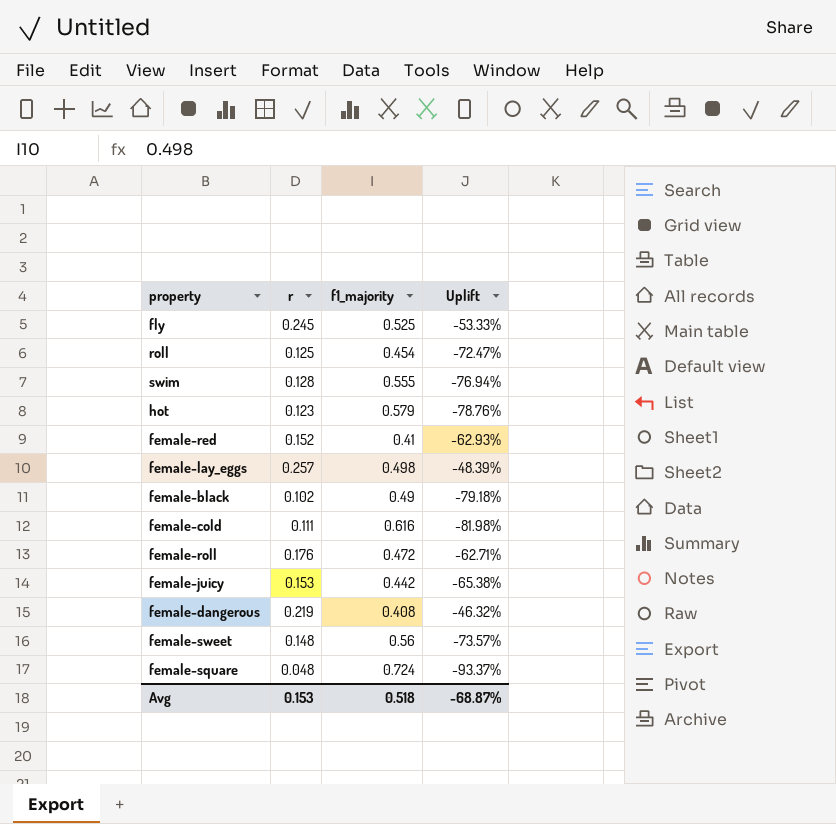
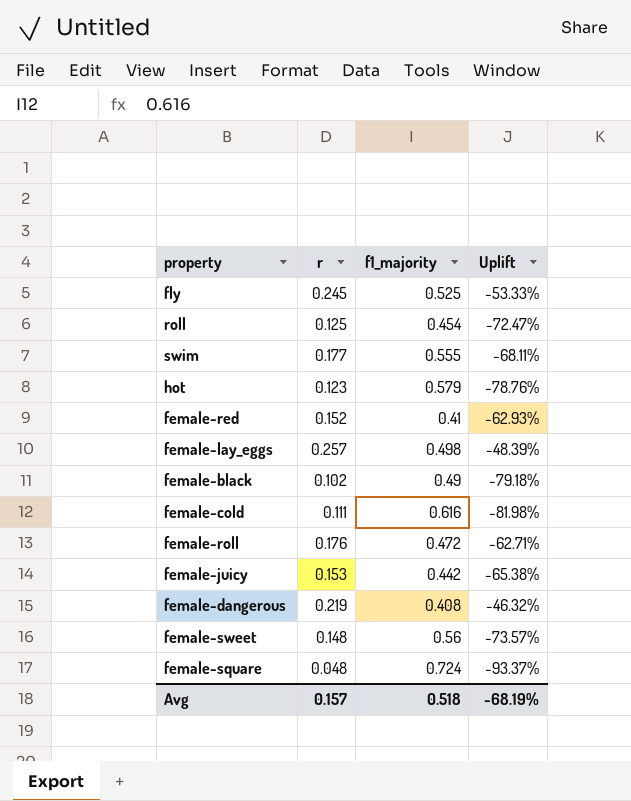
swim | r: 0.128 -> 0.177
swim | Uplift: -76.94% -> -68.11%
Avg | r: 0.153 -> 0.157
Avg | Uplift: -68.87% -> -68.19%

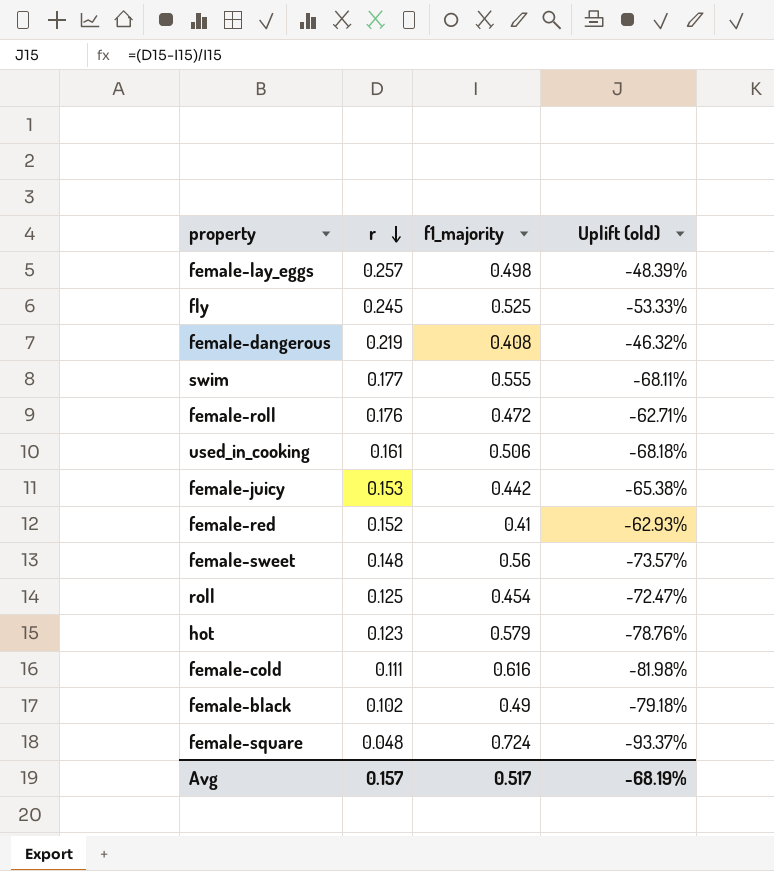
row order: none -> r descending
column name: Uplift -> Uplift (old)
row used_in_cooking: none -> 0.161 | 0.506 | -68.18%
Avg | f1_majority: 0.518 -> 0.517

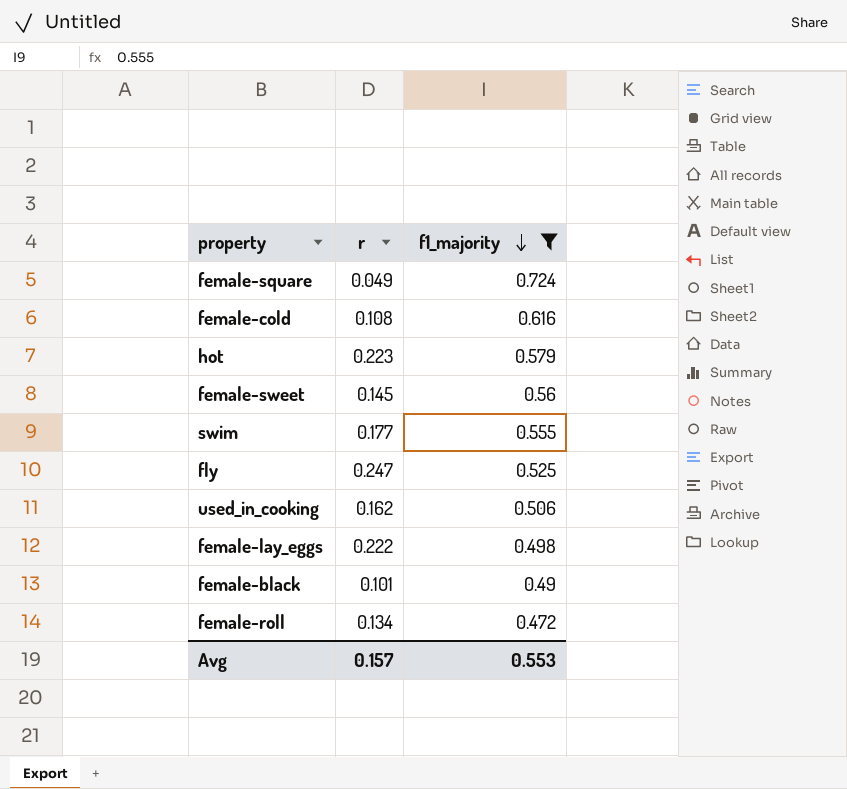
filter: none -> f1_majority >= 0.472
row order: r descending -> f1_majority descending
column Uplift (old) | formula: ([r] - [f1_majority]) / [f1_majority] -> none
female-square | r: 0.048 -> 0.049
female-cold | r: 0.111 -> 0.108
hot | r: 0.123 -> 0.223
female-sweet | r: 0.148 -> 0.145
fly | r: 0.245 -> 0.247
used_in_cooking | r: 0.161 -> 0.162
female-lay_eggs | r: 0.257 -> 0.222
female-black | r: 0.102 -> 0.101
female-roll | r: 0.176 -> 0.134
Avg | f1_majority: 0.517 -> 0.553

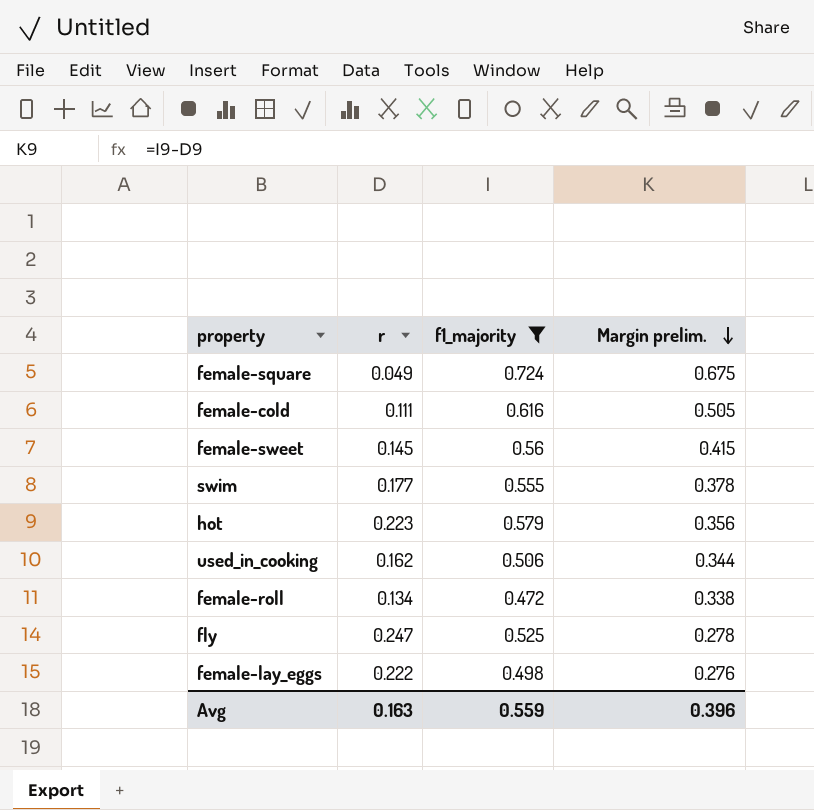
row order: f1_majority descending -> Margin prelim. descending
column Margin prelim. | formula: none -> [f1_majority] - [r]
row female-black: 0.101 | 0.49 -> none
female-cold | r: 0.108 -> 0.111
Avg | r: 0.157 -> 0.163
Avg | f1_majority: 0.553 -> 0.559

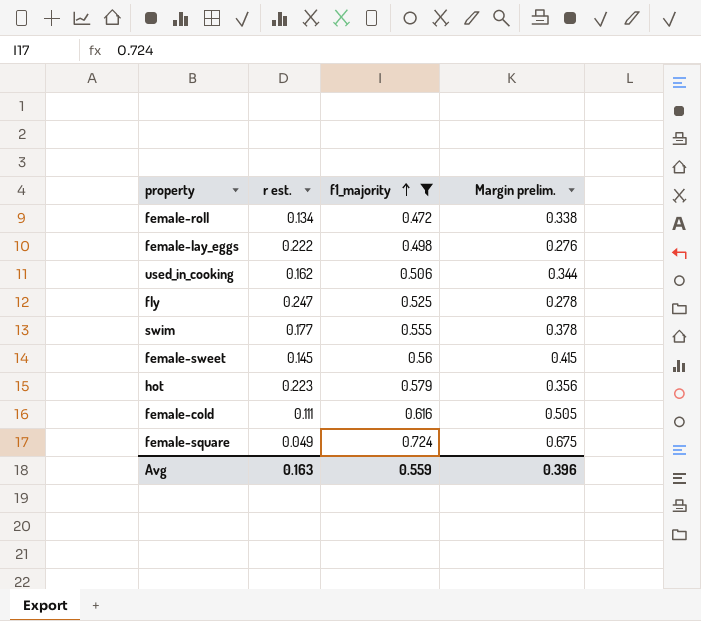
row order: Margin prelim. descending -> f1_majority ascending
column name: r -> r est.

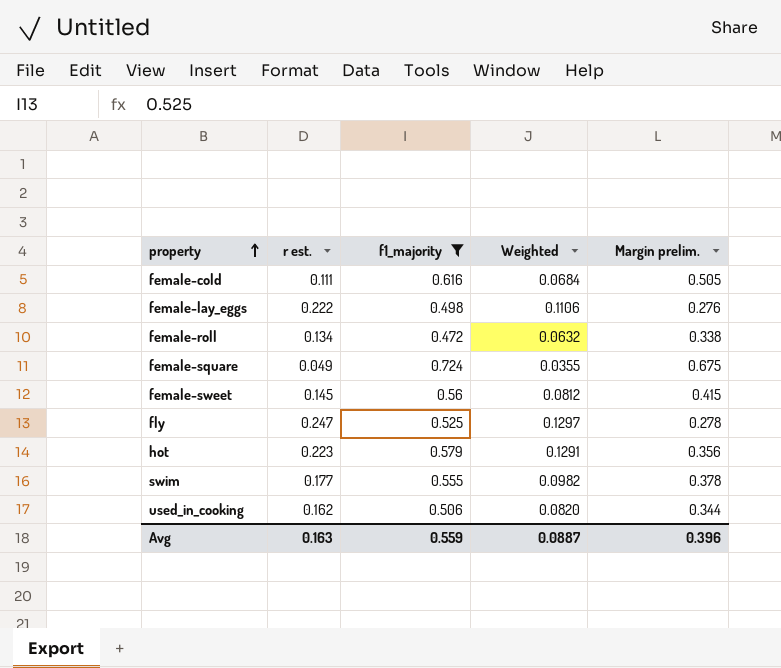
row order: f1_majority ascending -> property ascending
column Weighted | formula: none -> [r est.] * [f1_majority]

